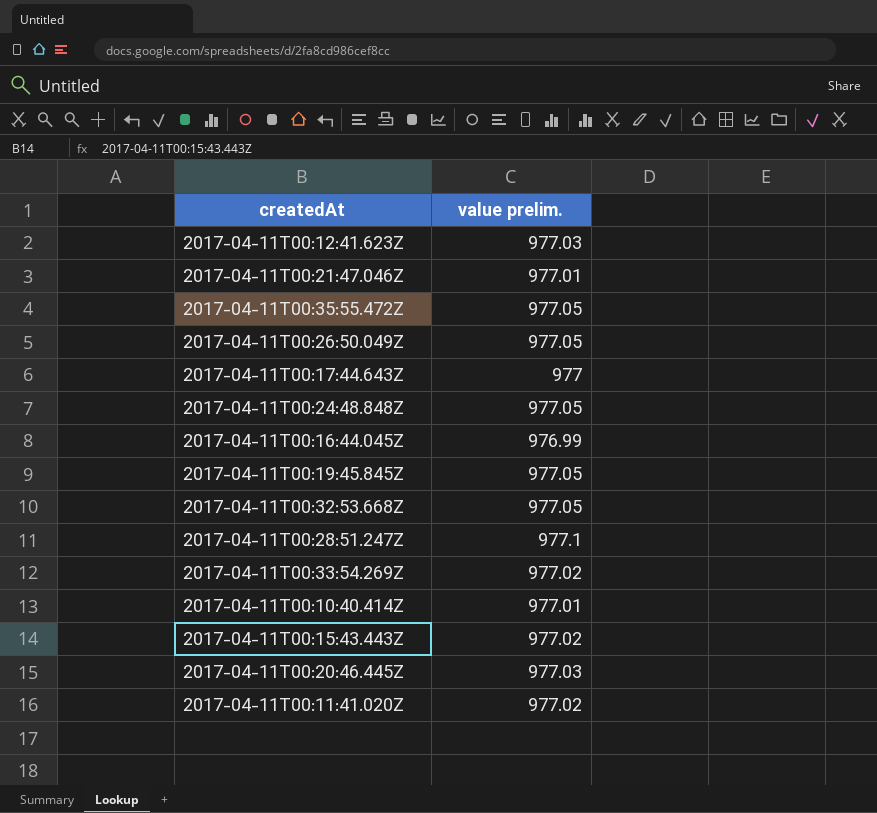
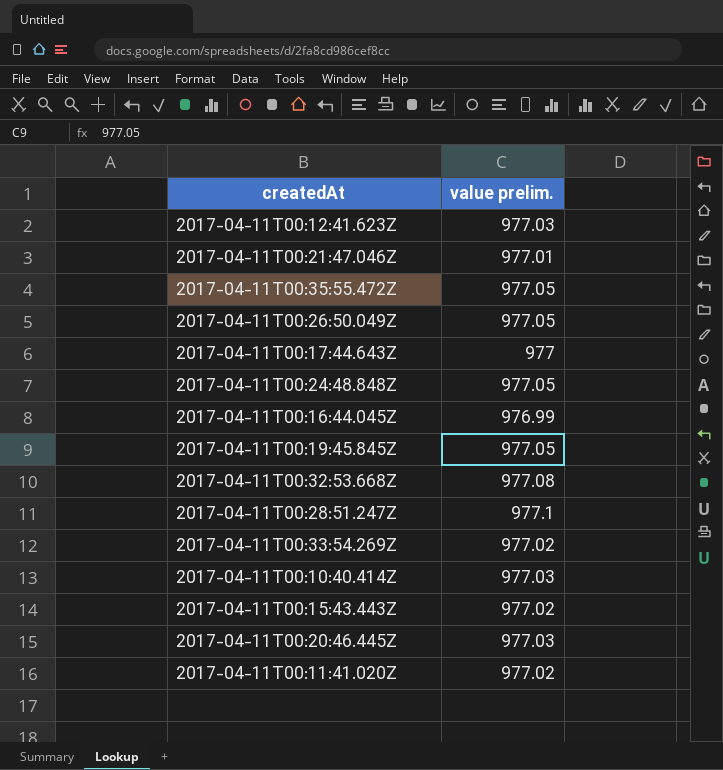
2017-04-11T00:32:53.668Z | value prelim.: 977.05 -> 977.08
2017-04-11T00:10:40.414Z | value prelim.: 977.01 -> 977.03

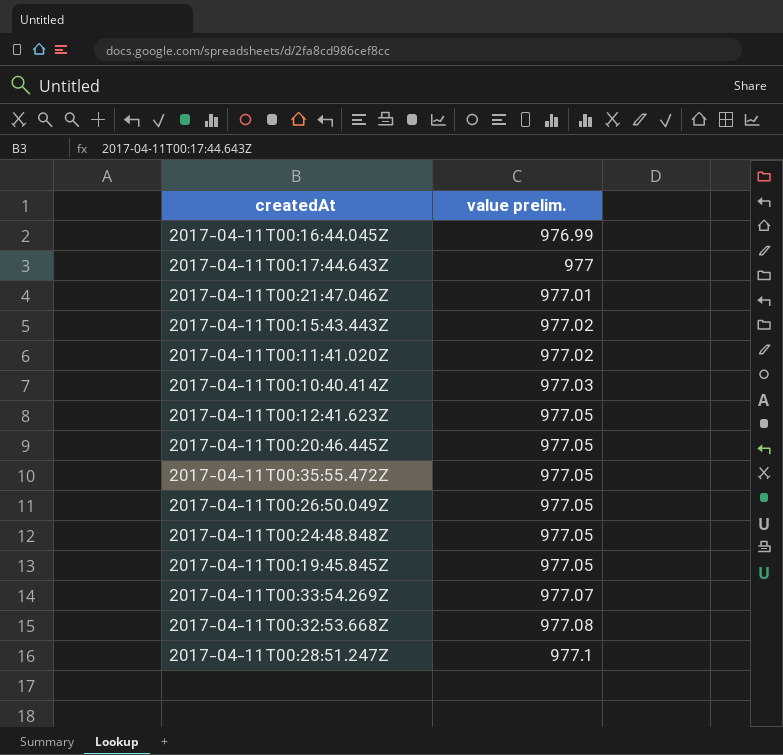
row order: none -> value prelim. ascending
2017-04-11T00:12:41.623Z | value prelim.: 977.03 -> 977.05
2017-04-11T00:20:46.445Z | value prelim.: 977.03 -> 977.05
2017-04-11T00:33:54.269Z | value prelim.: 977.02 -> 977.07

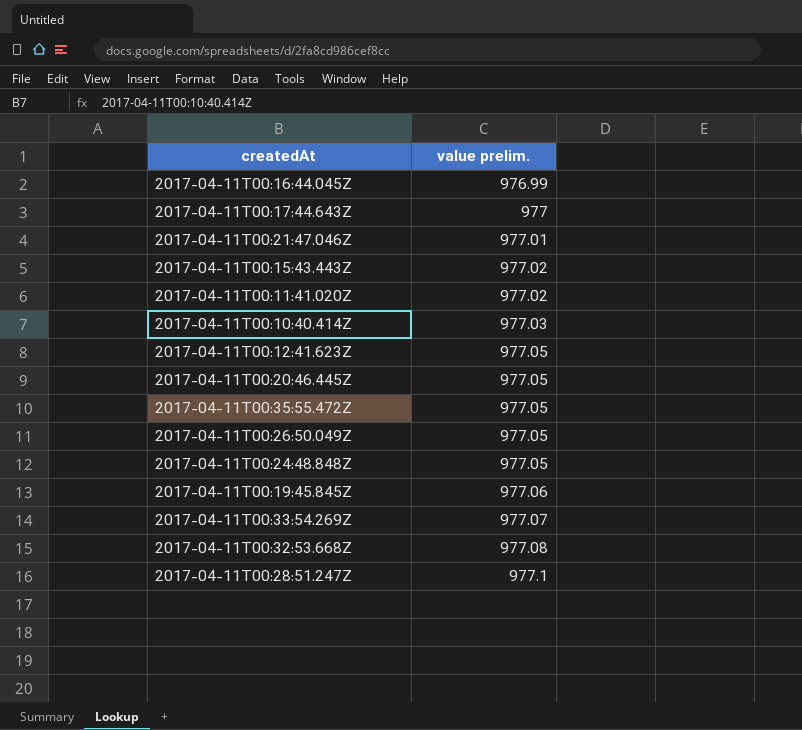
2017-04-11T00:19:45.845Z | value prelim.: 977.05 -> 977.06

